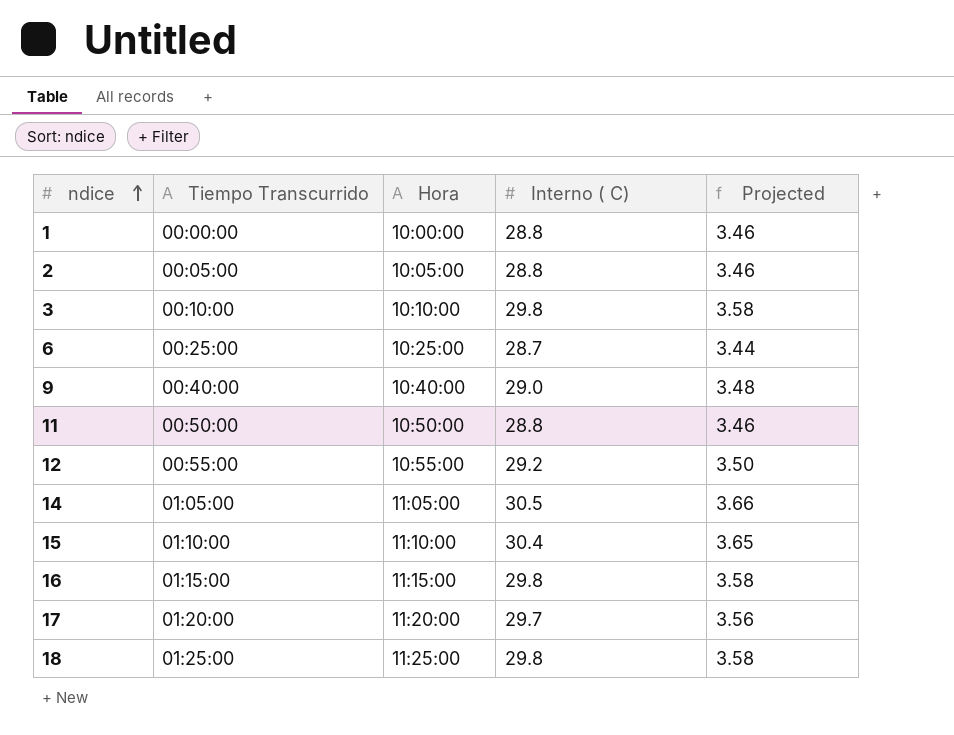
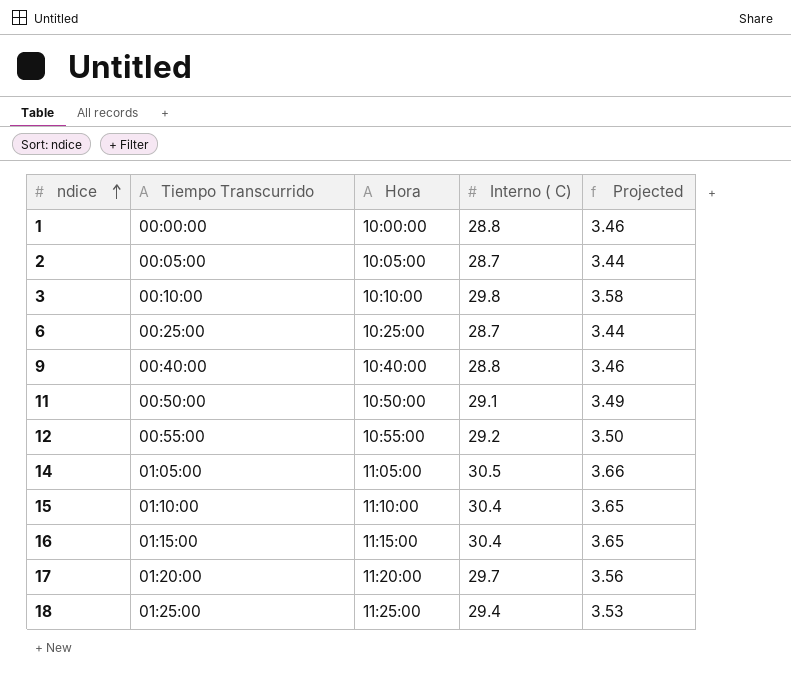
2 | Interno ( C): 28.8 -> 28.7
2 | Projected: 3.46 -> 3.44
9 | Interno ( C): 29.0 -> 28.8
9 | Projected: 3.48 -> 3.46
11 | Interno ( C): 28.8 -> 29.1
11 | Projected: 3.46 -> 3.49
16 | Interno ( C): 29.8 -> 30.4
16 | Projected: 3.58 -> 3.65
18 | Interno ( C): 29.8 -> 29.4
18 | Projected: 3.58 -> 3.53

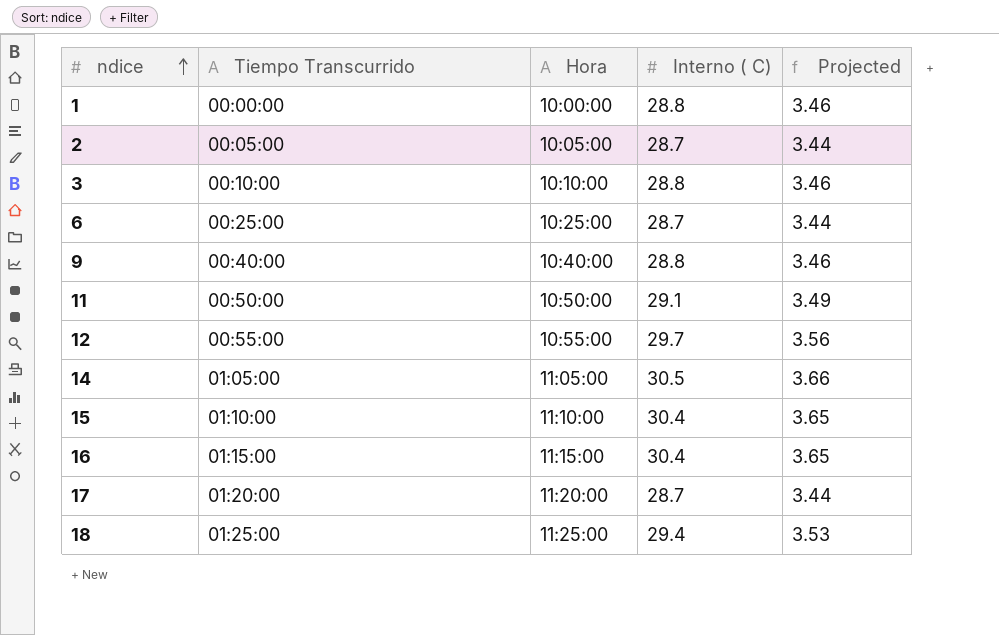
3 | Interno ( C): 29.8 -> 28.8
3 | Projected: 3.58 -> 3.46
12 | Interno ( C): 29.2 -> 29.7
12 | Projected: 3.50 -> 3.56
17 | Interno ( C): 29.7 -> 28.7
17 | Projected: 3.56 -> 3.44

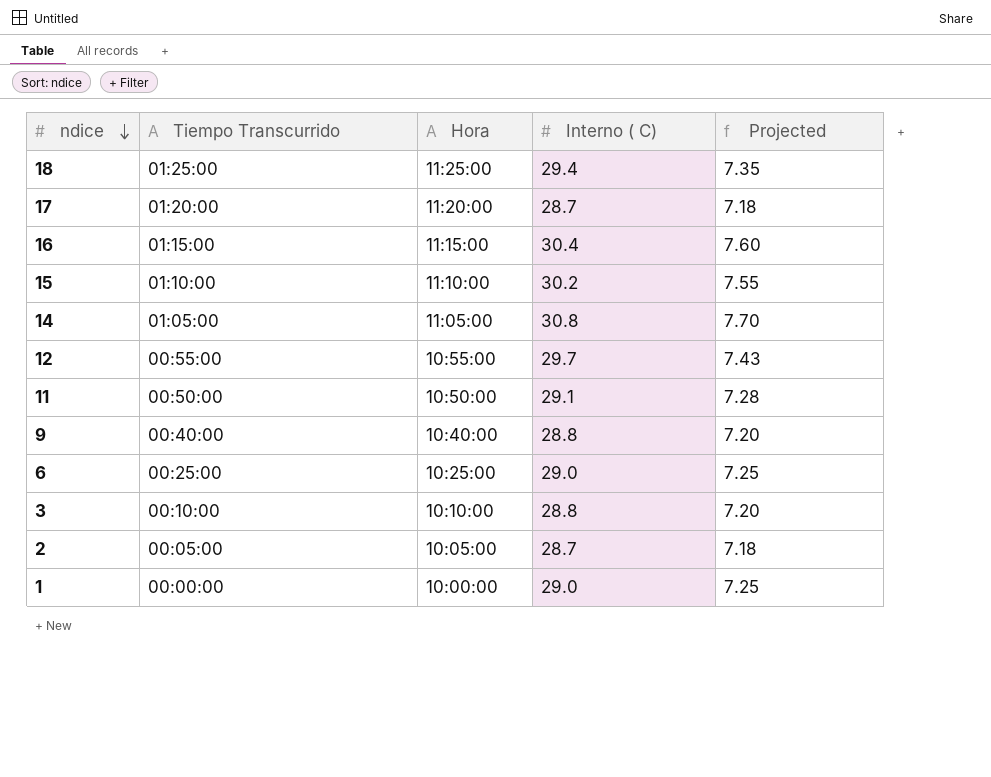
row order: ndice ascending -> ndice descending
column Projected | formula: [Interno ( C)] * 0.12 -> [Interno ( C)] * 0.25
15 | Interno ( C): 30.4 -> 30.2
14 | Interno ( C): 30.5 -> 30.8
6 | Interno ( C): 28.7 -> 29.0
1 | Interno ( C): 28.8 -> 29.0

